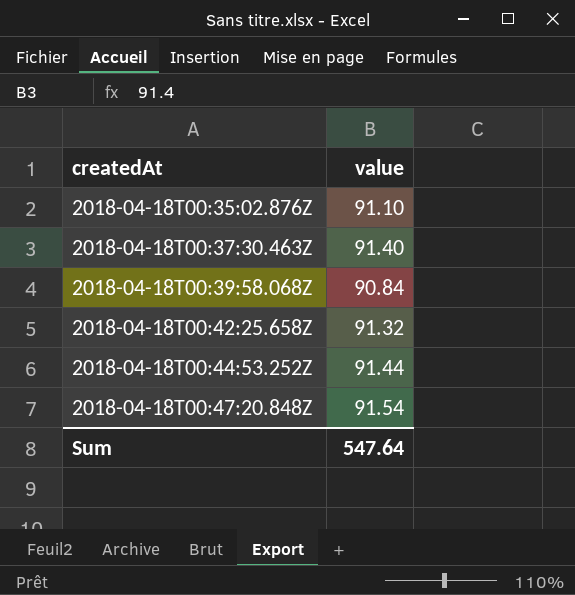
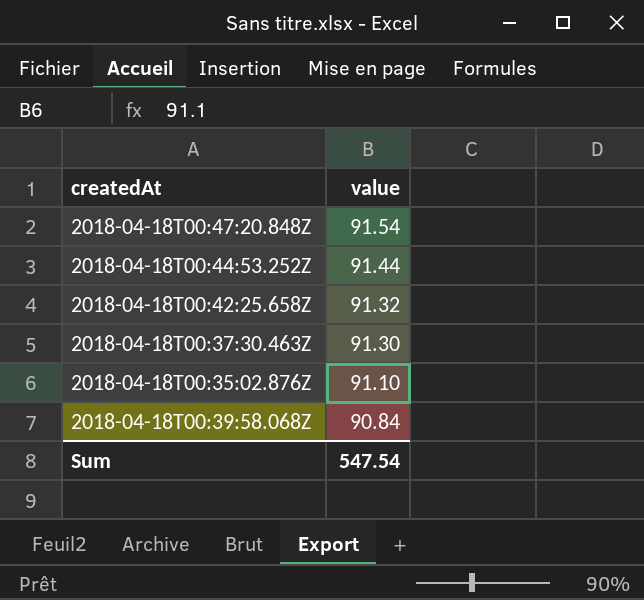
row order: createdAt ascending -> value descending
2018-04-18T00:37:30.463Z | value: 91.40 -> 91.30
Sum | value: 547.64 -> 547.54

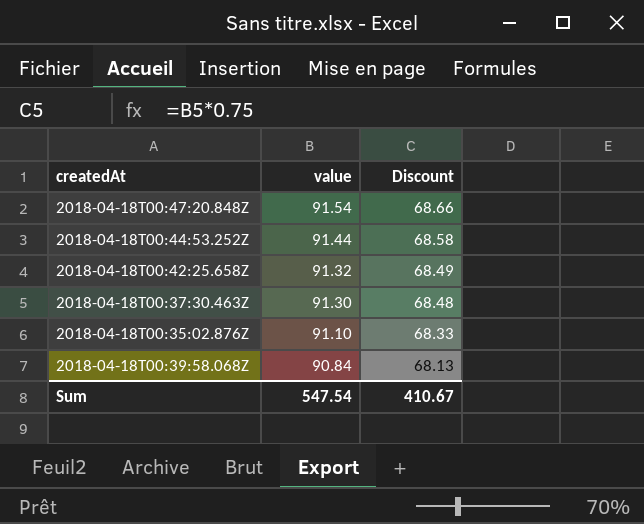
column Discount | formula: none -> [value] * 0.75

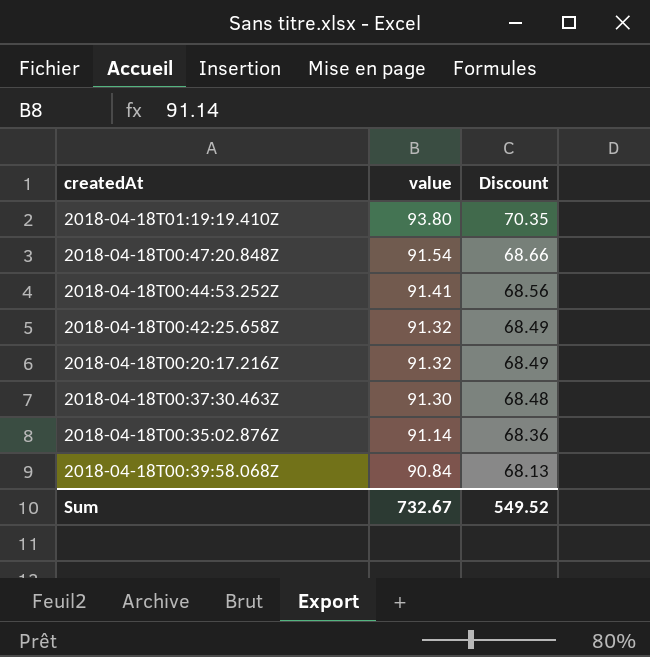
row 2018-04-18T01:19:19.410Z: none -> 93.80 | 70.35
2018-04-18T00:44:53.252Z | value: 91.44 -> 91.41
2018-04-18T00:44:53.252Z | Discount: 68.58 -> 68.56
row 2018-04-18T00:20:17.216Z: none -> 91.32 | 68.49
2018-04-18T00:35:02.876Z | value: 91.10 -> 91.14
2018-04-18T00:35:02.876Z | Discount: 68.33 -> 68.36
Sum | value: 547.54 -> 732.67
Sum | Discount: 410.67 -> 549.52

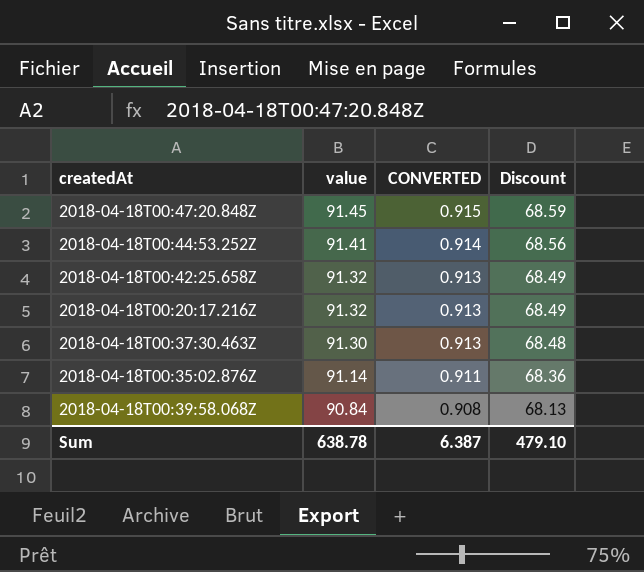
column CONVERTED | formula: none -> [value] * 0.01
row 2018-04-18T01:19:19.410Z: 93.80 | 70.35 -> none
2018-04-18T00:47:20.848Z | value: 91.54 -> 91.45
2018-04-18T00:47:20.848Z | Discount: 68.66 -> 68.59
Sum | value: 732.67 -> 638.78
Sum | Discount: 549.52 -> 479.10

